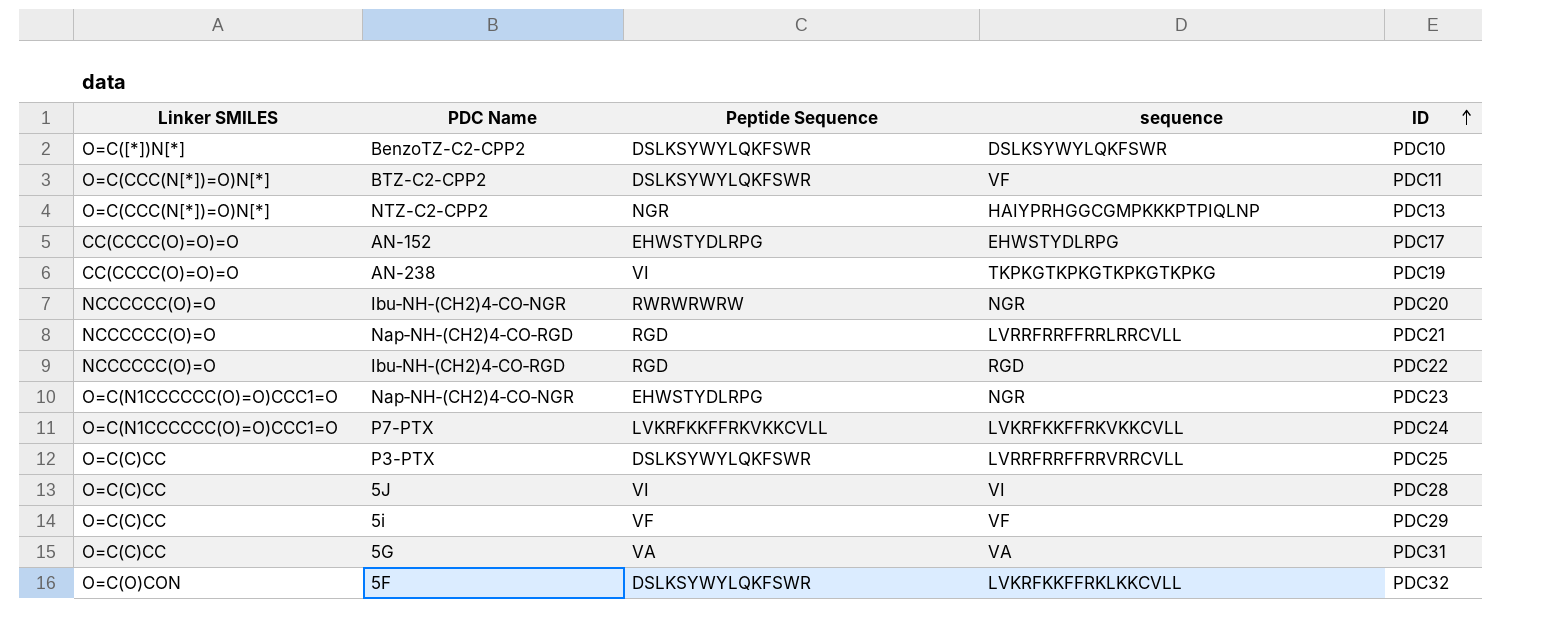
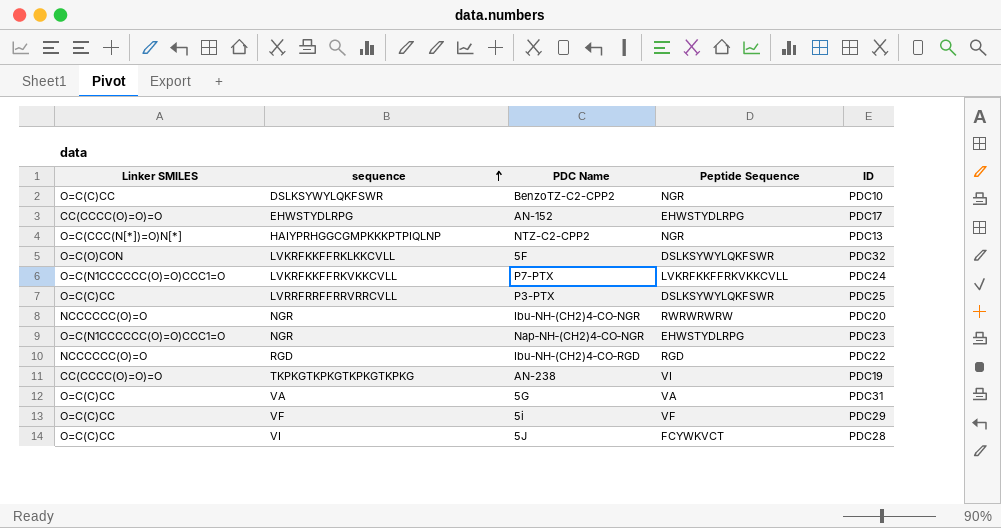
row order: ID ascending -> sequence ascending
column sequence | position: 4 -> 2
row BTZ-C2-CPP2: O=C(CCC(N[*])=O)N[*] | DSLKSYWYLQKFSWR | VF | PDC11 -> none
row Nap‐NH‐(CH2)4‐CO‐RGD: NCCCCCC(O)=O | RGD | LVRRFRRFFRRLRRCVLL | PDC21 -> none
BenzoTZ-C2-CPP2 | Linker SMILES: O=C([*])N[*] -> O=C(C)CC
BenzoTZ-C2-CPP2 | Peptide Sequence: DSLKSYWYLQKFSWR -> NGR
5J | Peptide Sequence: VI -> FCYWKVCT

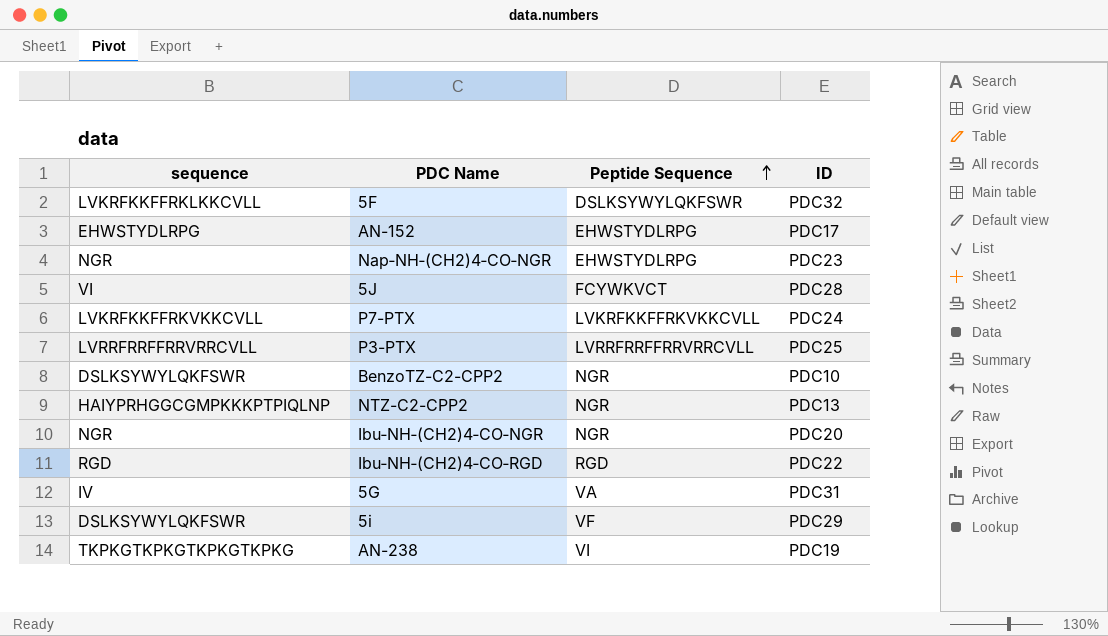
row order: sequence ascending -> Peptide Sequence ascending
column Linker SMILES | position: 1 -> none
P3-PTX | Peptide Sequence: DSLKSYWYLQKFSWR -> LVRRFRRFFRRVRRCVLL
Ibu‐NH‐(CH2)4‐CO‐NGR | Peptide Sequence: RWRWRWRW -> NGR
5G | sequence: VA -> IV
5i | sequence: VF -> DSLKSYWYLQKFSWR

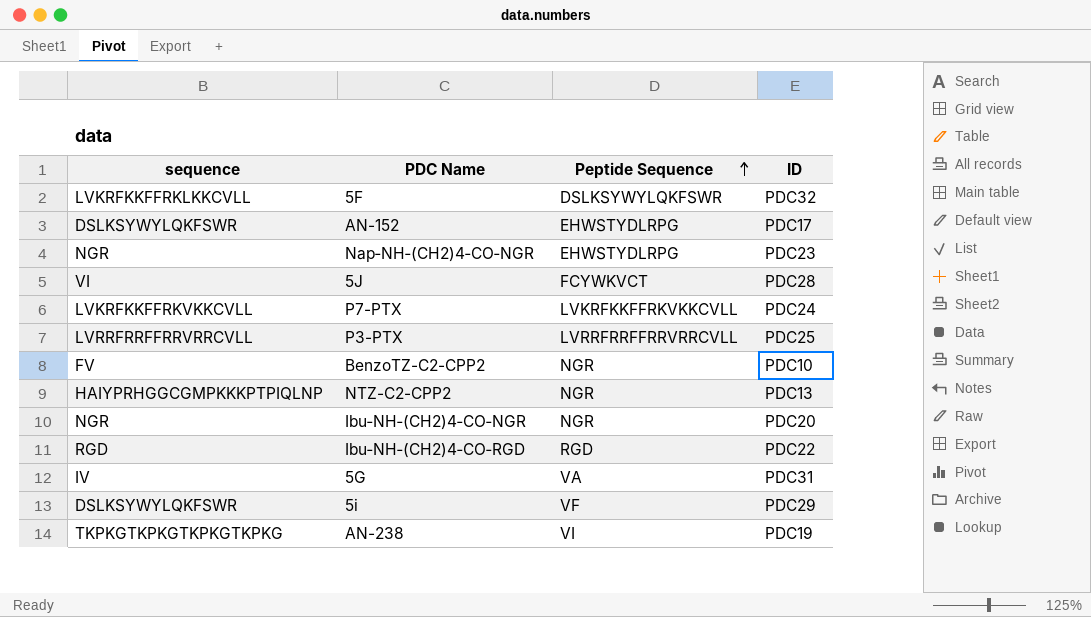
AN-152 | sequence: EHWSTYDLRPG -> DSLKSYWYLQKFSWR
BenzoTZ-C2-CPP2 | sequence: DSLKSYWYLQKFSWR -> FV

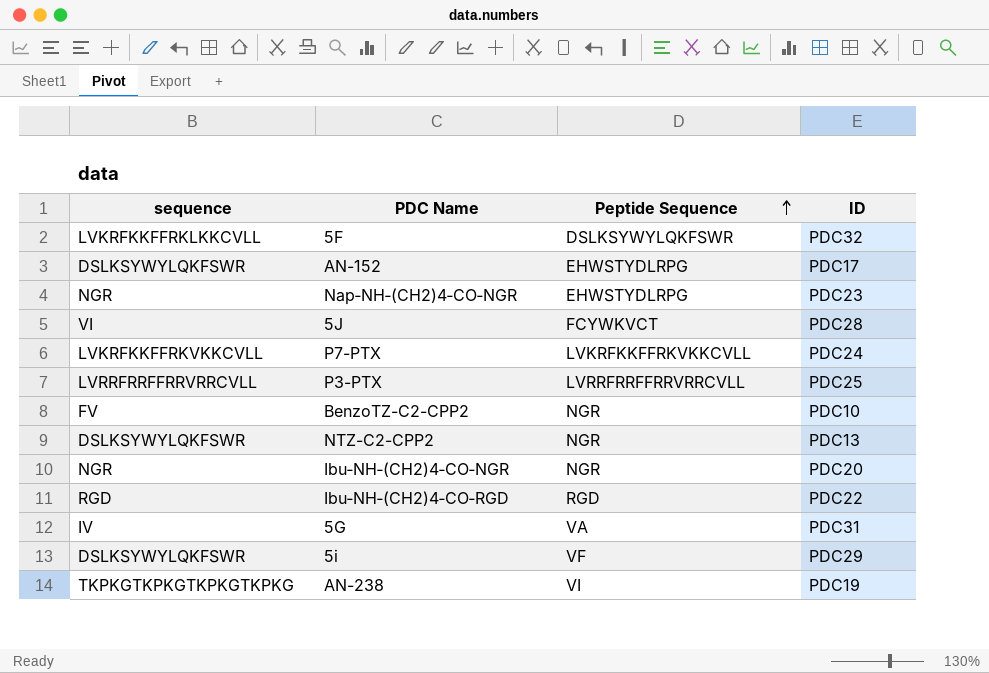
NTZ-C2-CPP2 | sequence: HAIYPRHGGCGMPKKKPTPIQLNP -> DSLKSYWYLQKFSWR

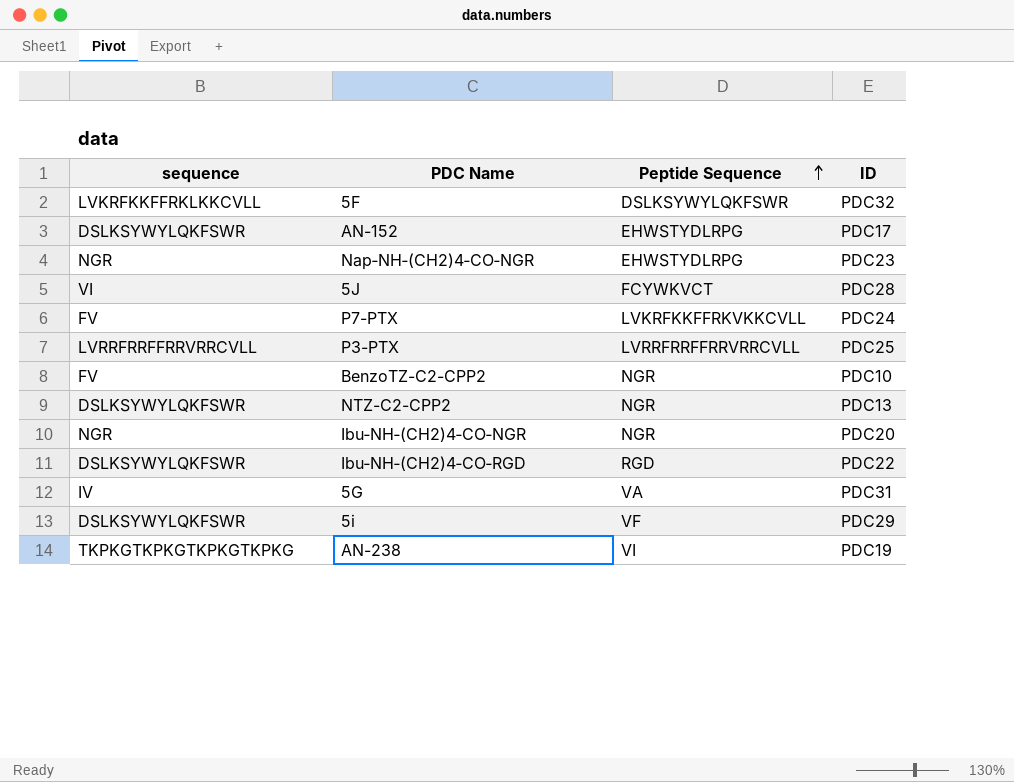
P7-PTX | sequence: LVKRFKKFFRKVKKCVLL -> FV
Ibu‐NH‐(CH2)4‐CO‐RGD | sequence: RGD -> DSLKSYWYLQKFSWR

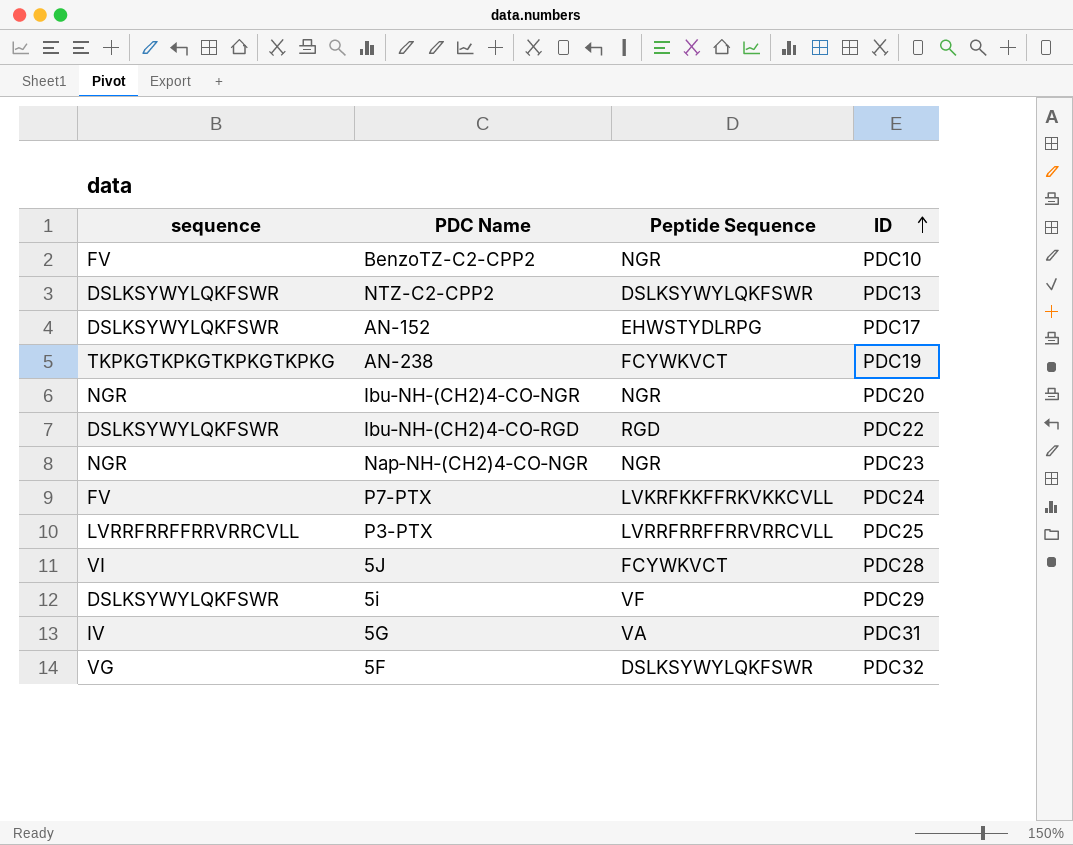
row order: Peptide Sequence ascending -> ID ascending
NTZ-C2-CPP2 | Peptide Sequence: NGR -> DSLKSYWYLQKFSWR
AN-238 | Peptide Sequence: VI -> FCYWKVCT
Nap‐NH‐(CH2)4‐CO‐NGR | Peptide Sequence: EHWSTYDLRPG -> NGR
5F | sequence: LVKRFKKFFRKLKKCVLL -> VG

